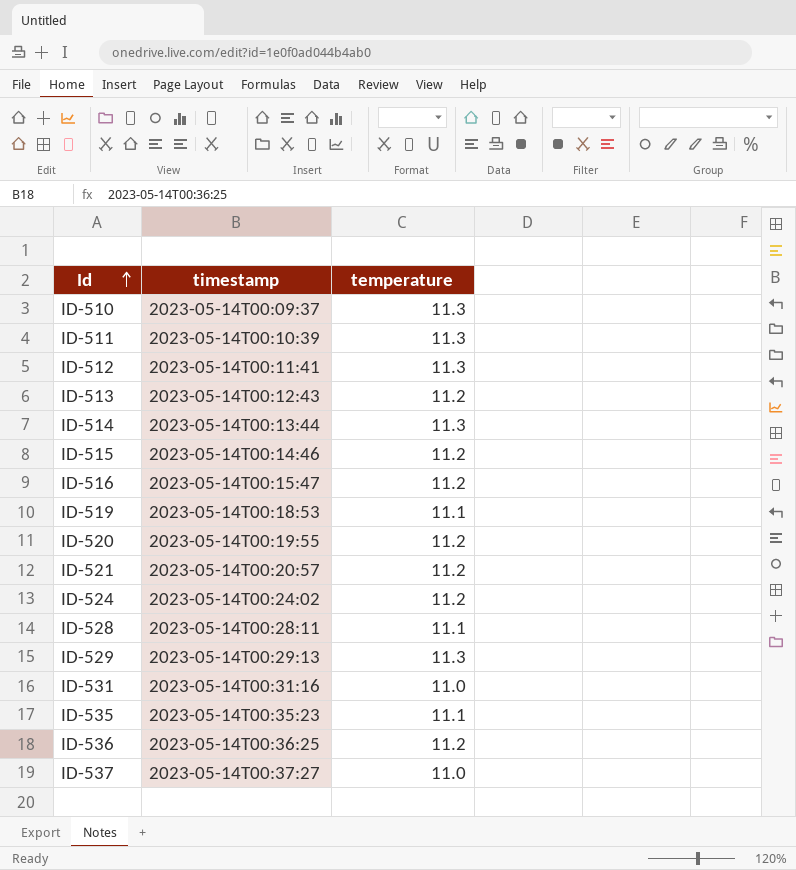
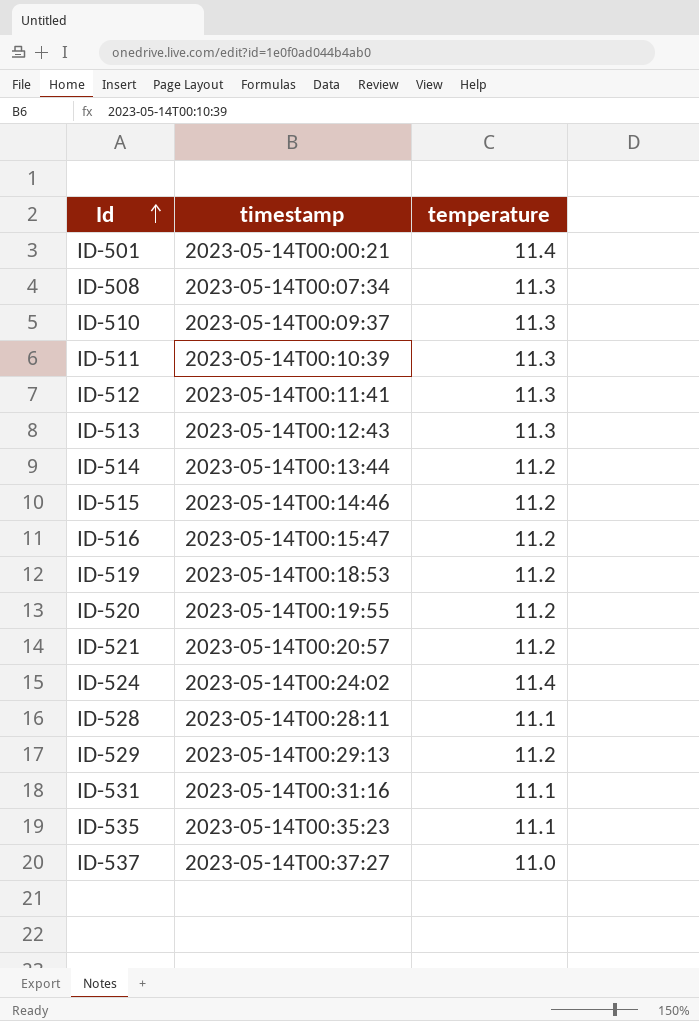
row ID-536: 2023-05-14T00:36:25 | 11.2 -> none
row ID-501: none -> 2023-05-14T00:00:21 | 11.4
row ID-508: none -> 2023-05-14T00:07:34 | 11.3
ID-513 | temperature: 11.2 -> 11.3
ID-514 | temperature: 11.3 -> 11.2
ID-519 | temperature: 11.1 -> 11.2
ID-524 | temperature: 11.2 -> 11.4
ID-529 | temperature: 11.3 -> 11.2
ID-531 | temperature: 11.0 -> 11.1

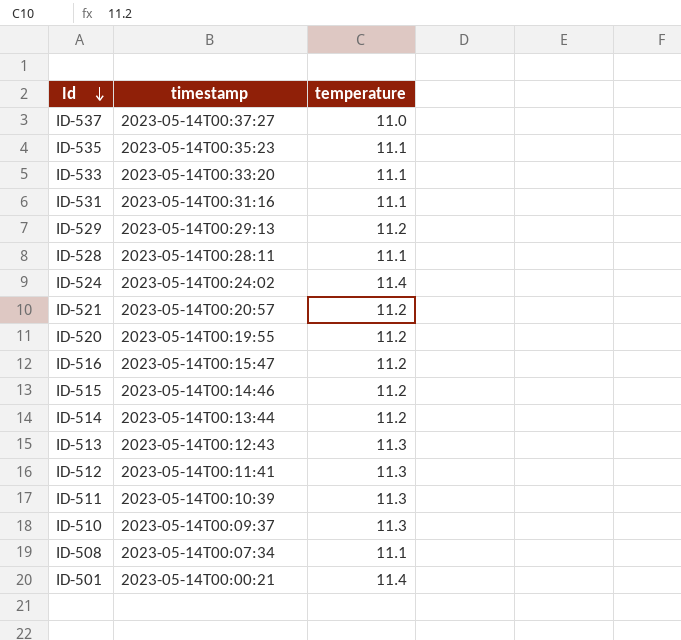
row order: Id ascending -> Id descending
row ID-519: 2023-05-14T00:18:53 | 11.2 -> none
row ID-533: none -> 2023-05-14T00:33:20 | 11.1
ID-508 | temperature: 11.3 -> 11.1

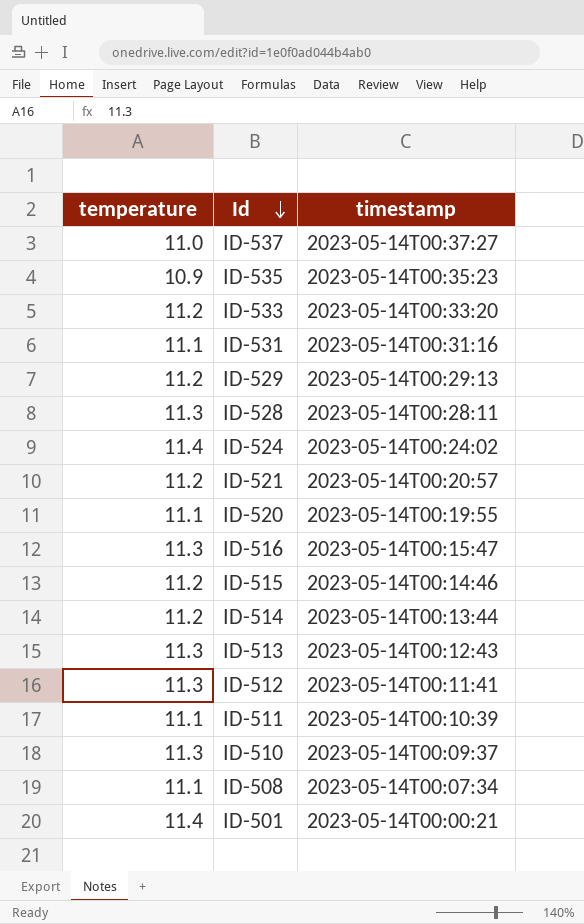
column temperature | position: 3 -> 1
ID-535 | temperature: 11.1 -> 10.9
ID-533 | temperature: 11.1 -> 11.2
ID-528 | temperature: 11.1 -> 11.3
ID-520 | temperature: 11.2 -> 11.1
ID-516 | temperature: 11.2 -> 11.3
ID-511 | temperature: 11.3 -> 11.1

